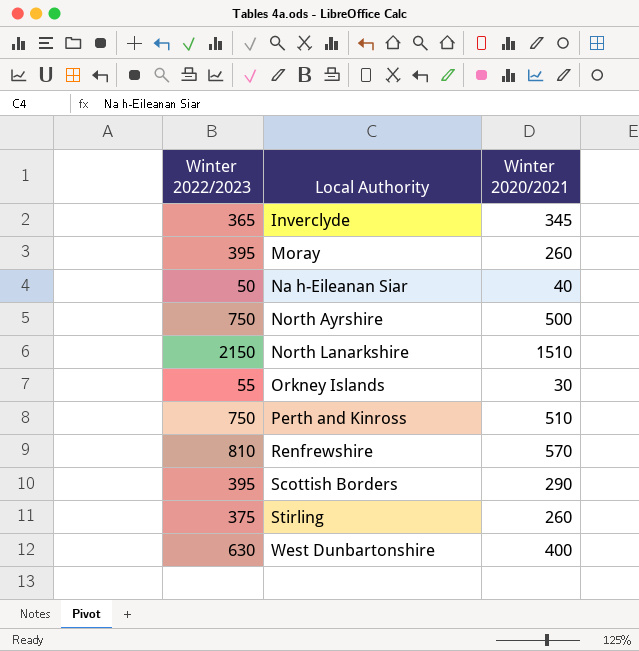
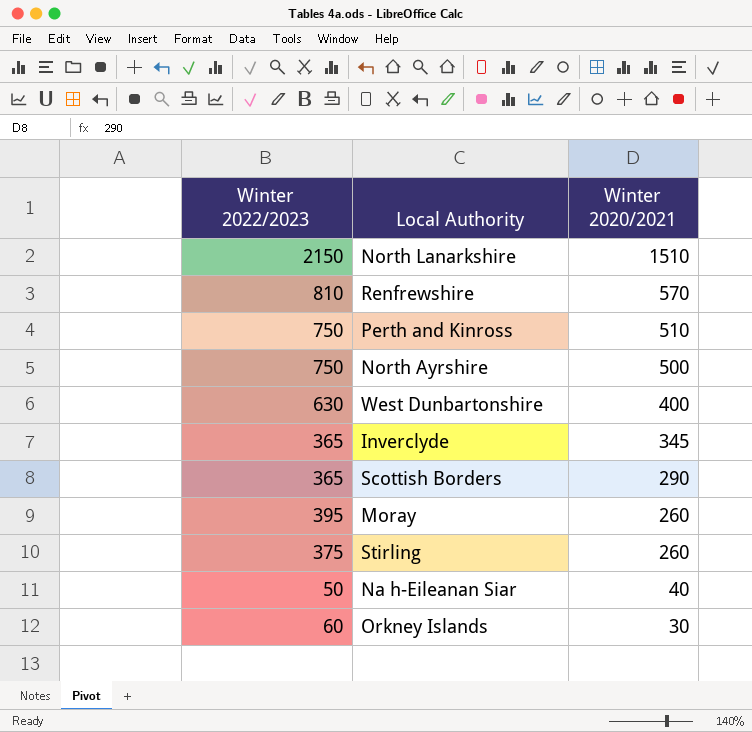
row order: Local Authority ascending -> Winter 2020/2021 descending
Scottish Borders | Winter 2022/2023: 395 -> 365
Orkney Islands | Winter 2022/2023: 55 -> 60

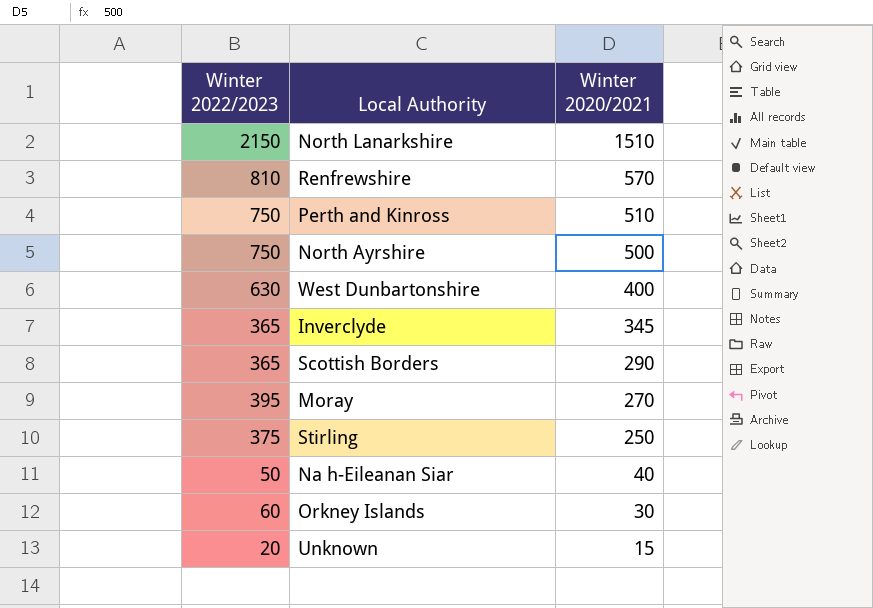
Moray | Winter 2020/2021: 260 -> 270
Stirling | Winter 2020/2021: 260 -> 250
row Unknown: none -> 20 | 15

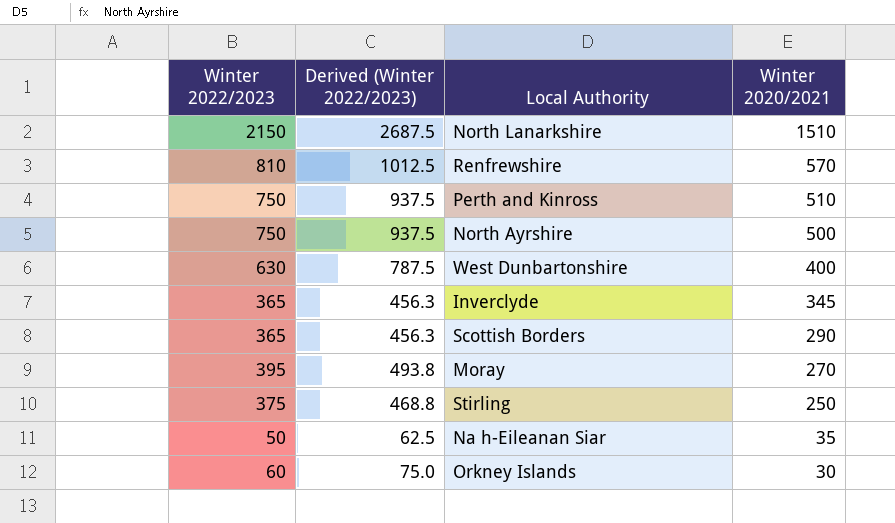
column Derived (Winter 2022/2023) | formula: none -> [Winter 2022/2023] * 1.25
row Unknown: 20 | 15 -> none
Na h-Eileanan Siar | Winter 2020/2021: 40 -> 35

